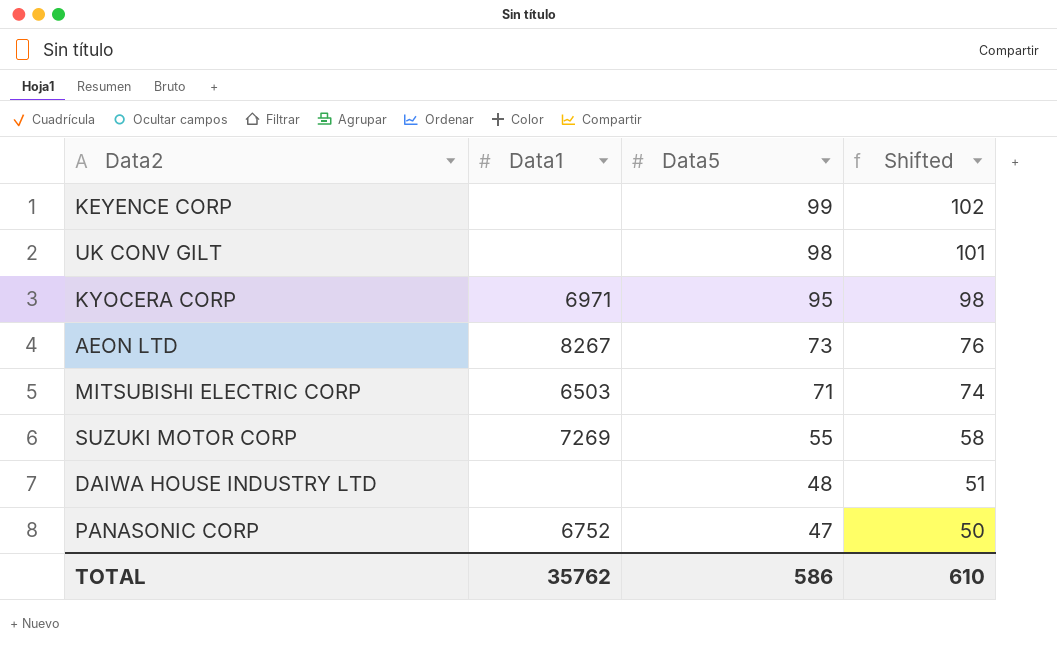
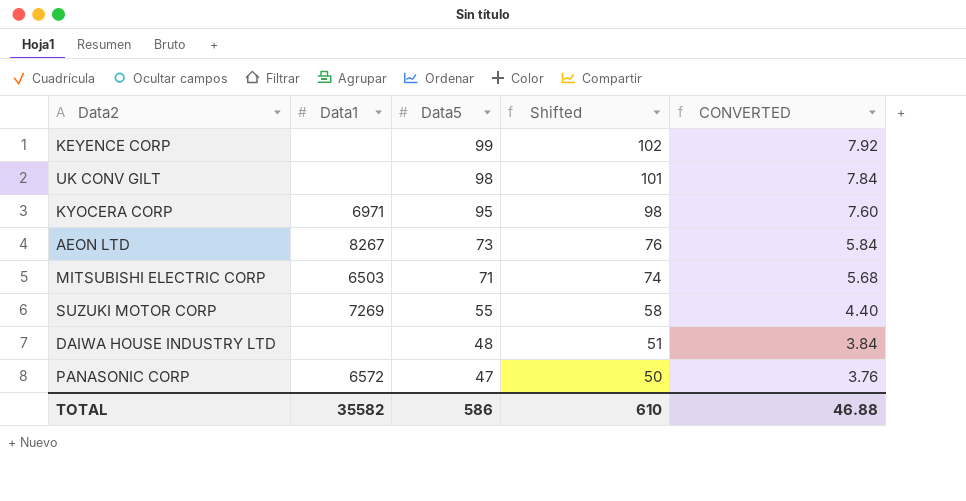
column CONVERTED | formula: none -> [Data5] * 0.08
PANASONIC CORP | Data1: 6752 -> 6572
TOTAL | Data1: 35762 -> 35582

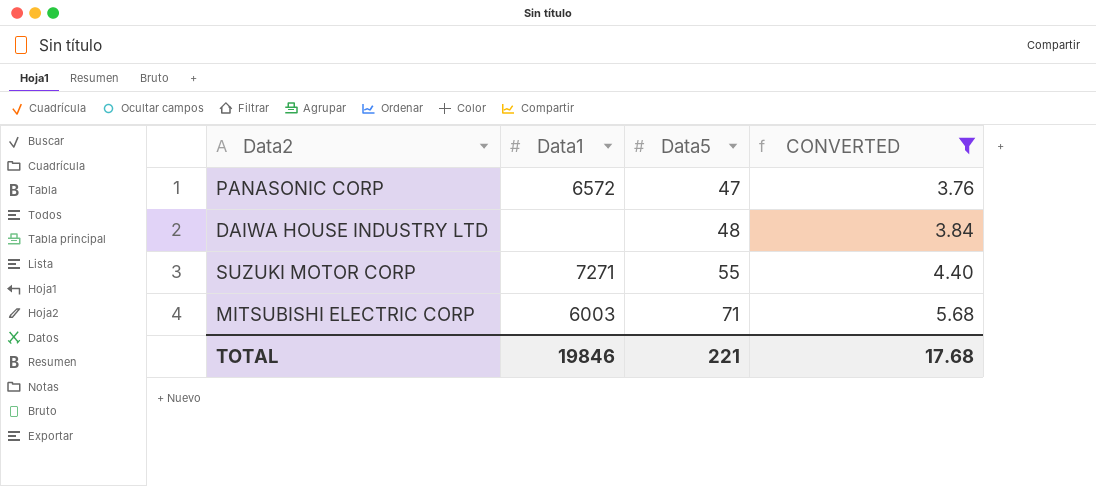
filter: none -> CONVERTED <= 5.68
row order: Data5 descending -> Data5 ascending
column Shifted | formula: [Data5] + 3 -> none
SUZUKI MOTOR CORP | Data1: 7269 -> 7271
MITSUBISHI ELECTRIC CORP | Data1: 6503 -> 6003
TOTAL | Data1: 35582 -> 19846
TOTAL | Data5: 586 -> 221
TOTAL | CONVERTED: 46.88 -> 17.68

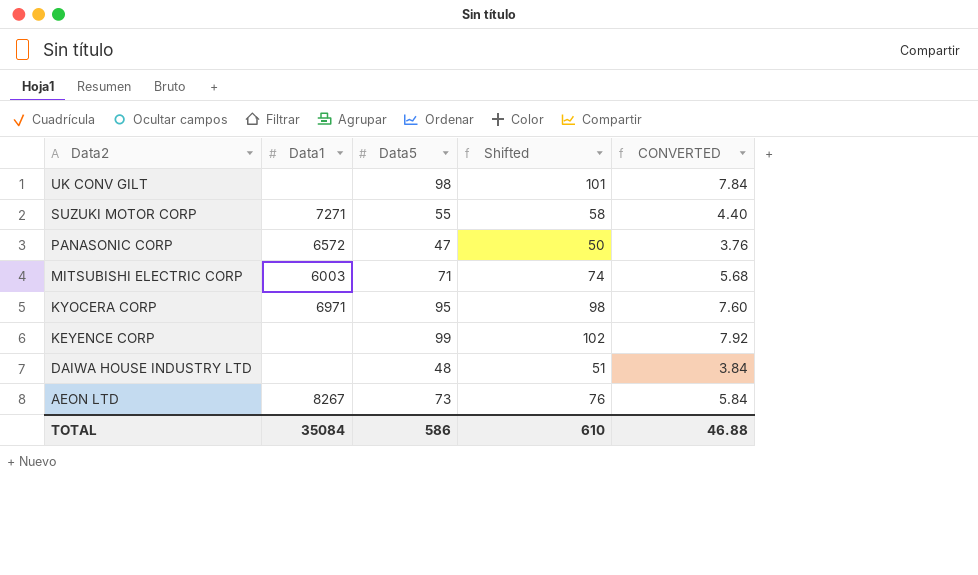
filter: CONVERTED <= 5.68 -> none
row order: Data5 ascending -> Data2 descending
column Shifted | formula: none -> [Data5] + 3
TOTAL | Data1: 19846 -> 35084
TOTAL | Data5: 221 -> 586
TOTAL | CONVERTED: 17.68 -> 46.88

